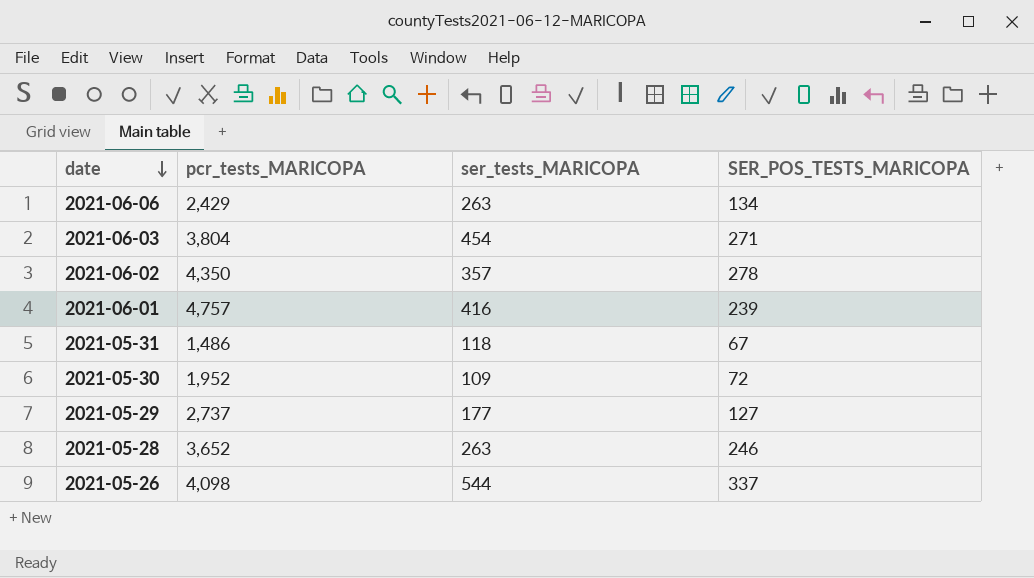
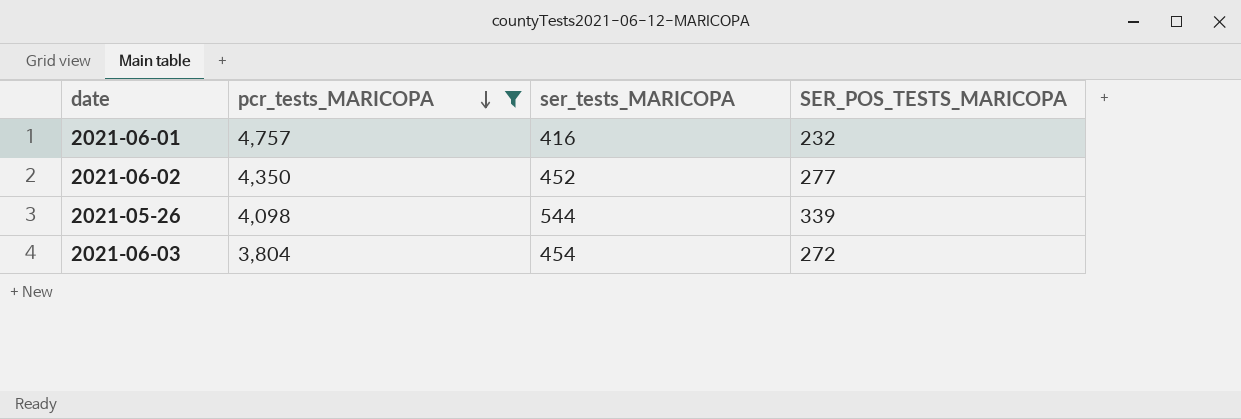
filter: none -> pcr_tests_MARICOPA >= 3,804
row order: date descending -> pcr_tests_MARICOPA descending
2021-06-01 | SER_POS_TESTS_MARICOPA: 239 -> 232
2021-06-02 | ser_tests_MARICOPA: 357 -> 452
2021-06-02 | SER_POS_TESTS_MARICOPA: 278 -> 277
2021-05-26 | SER_POS_TESTS_MARICOPA: 337 -> 339
2021-06-03 | SER_POS_TESTS_MARICOPA: 271 -> 272

